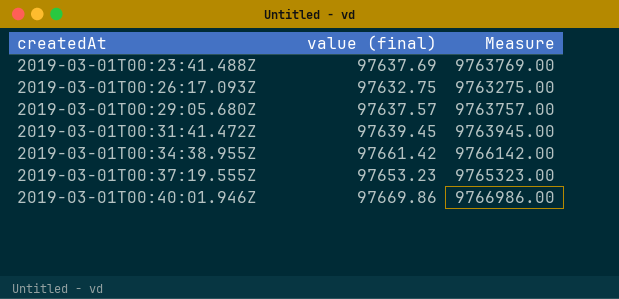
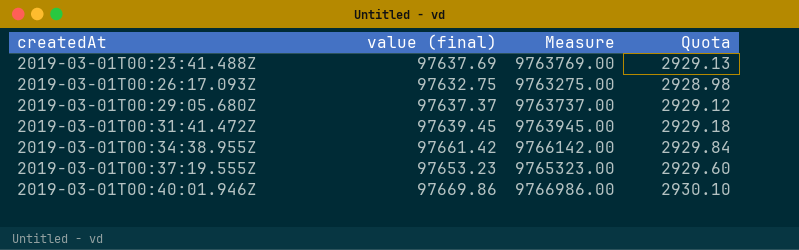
column Quota | formula: none -> [value (final)] * 0.03
2019-03-01T00:29:05.680Z | value (final): 97637.57 -> 97637.37
2019-03-01T00:29:05.680Z | Measure: 9763757.00 -> 9763737.00

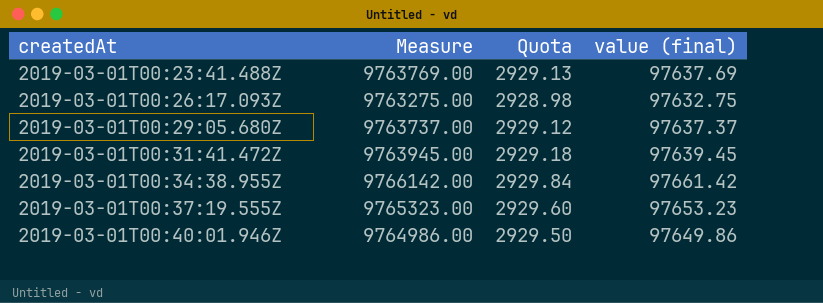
column value (final) | position: 2 -> 4
2019-03-01T00:40:01.946Z | Measure: 9766986.00 -> 9764986.00
2019-03-01T00:40:01.946Z | Quota: 2930.10 -> 2929.50
2019-03-01T00:40:01.946Z | value (final): 97669.86 -> 97649.86

